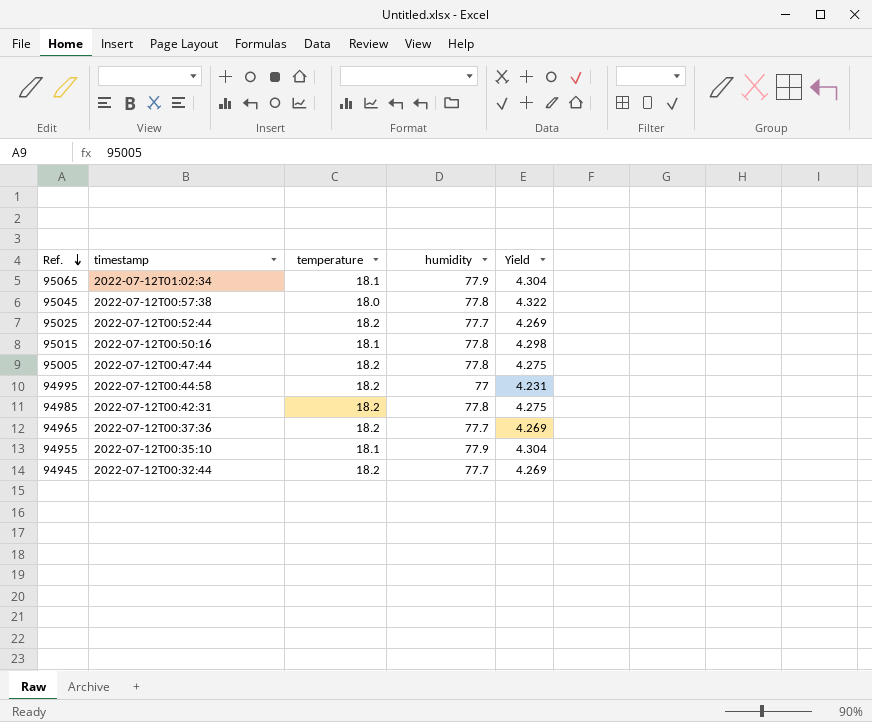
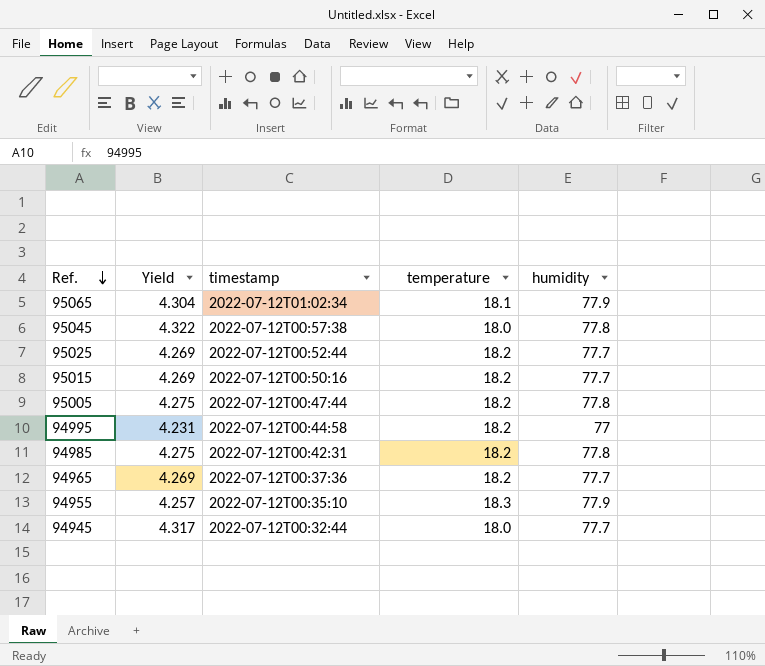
column Yield | position: 5 -> 2
95015 | Yield: 4.298 -> 4.269
95015 | temperature: 18.1 -> 18.2
95015 | humidity: 77.8 -> 77.7
94955 | Yield: 4.304 -> 4.257
94955 | temperature: 18.1 -> 18.3
94945 | Yield: 4.269 -> 4.317
94945 | temperature: 18.2 -> 18.0

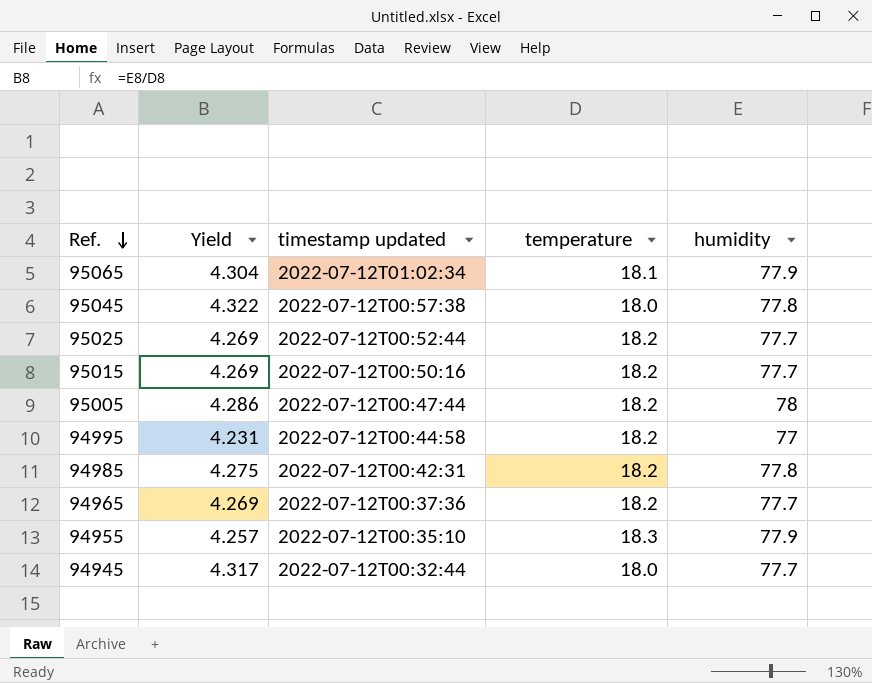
column name: timestamp -> timestamp updated
95005 | Yield: 4.275 -> 4.286
95005 | humidity: 77.8 -> 78

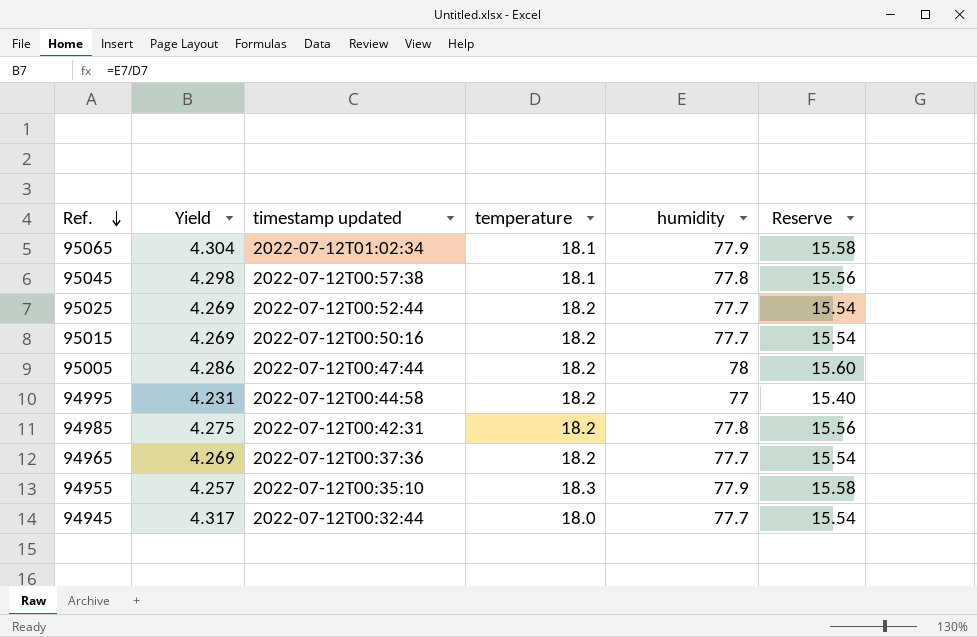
column Reserve | formula: none -> [humidity] * 0.2
95045 | Yield: 4.322 -> 4.298
95045 | temperature: 18.0 -> 18.1

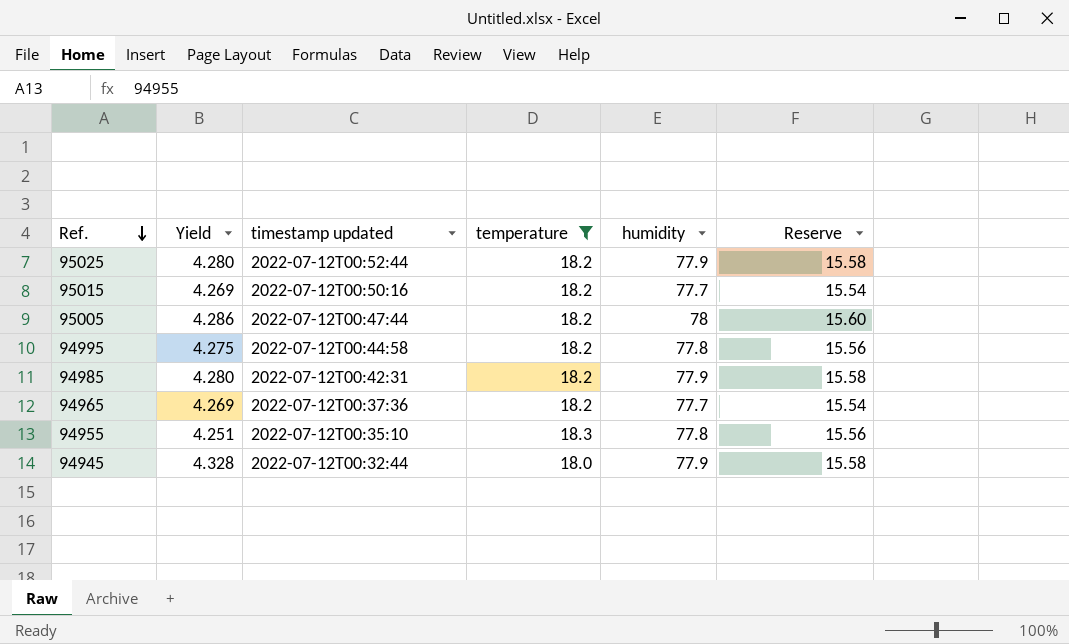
filter: none -> temperature != 18.1
95025 | Yield: 4.269 -> 4.280
95025 | humidity: 77.7 -> 77.9
95025 | Reserve: 15.54 -> 15.58
94995 | Yield: 4.231 -> 4.275
94995 | humidity: 77 -> 77.8
94995 | Reserve: 15.40 -> 15.56
94985 | Yield: 4.275 -> 4.280
94985 | humidity: 77.8 -> 77.9
94985 | Reserve: 15.56 -> 15.58
94955 | Yield: 4.257 -> 4.251
94955 | humidity: 77.9 -> 77.8
94955 | Reserve: 15.58 -> 15.56
94945 | Yield: 4.317 -> 4.328
94945 | humidity: 77.7 -> 77.9
94945 | Reserve: 15.54 -> 15.58

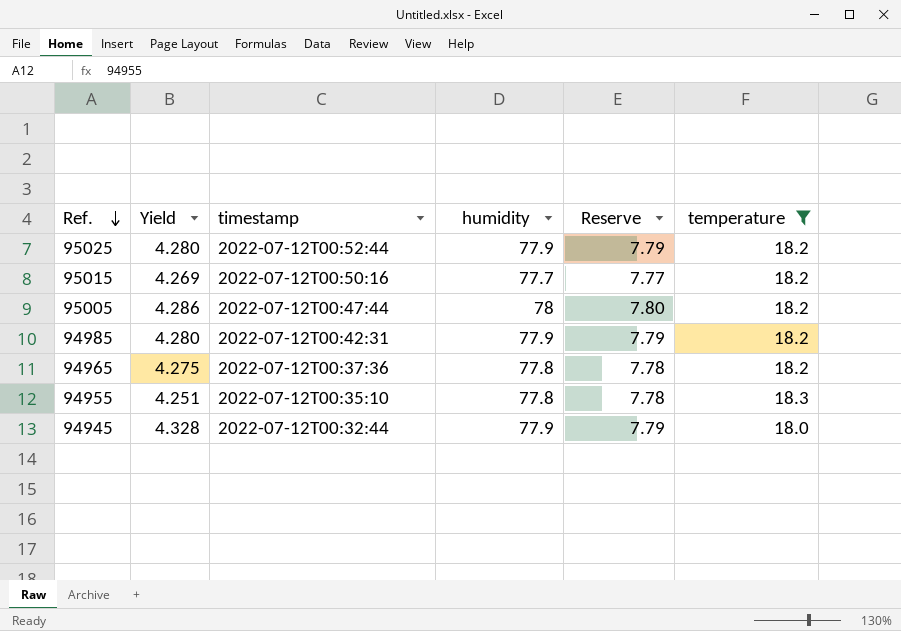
column name: timestamp updated -> timestamp
column Reserve | formula: [humidity] * 0.2 -> [humidity] * 0.1
column temperature | position: 4 -> 6
row 94995: 4.275 | 2022-07-12T00:44:58 | 18.2 | 77.8 | 15.56 -> none
94965 | Yield: 4.269 -> 4.275
94965 | humidity: 77.7 -> 77.8

